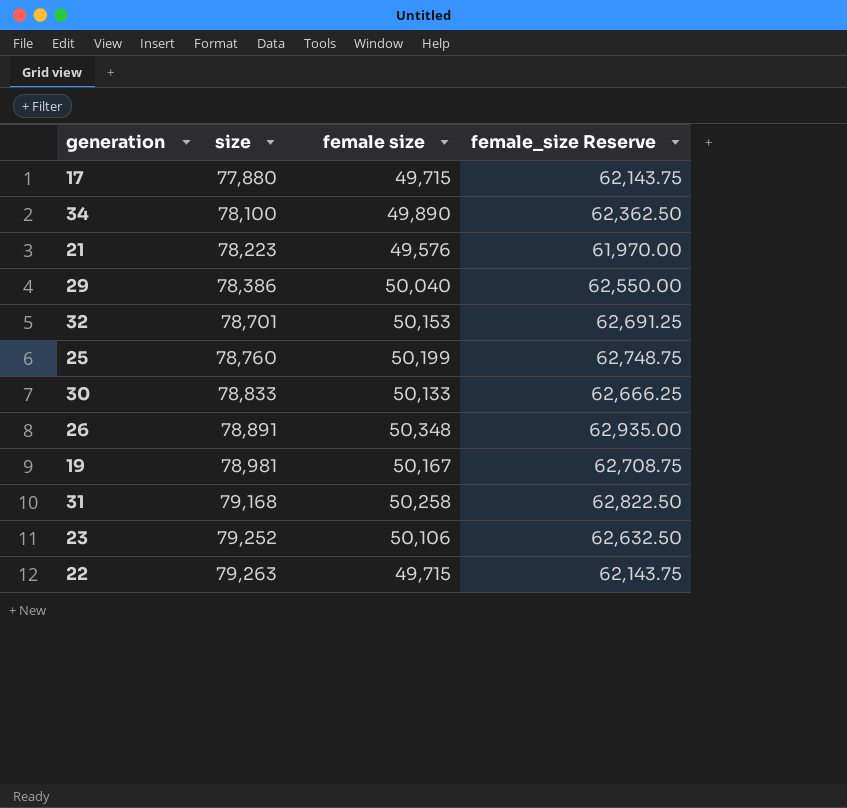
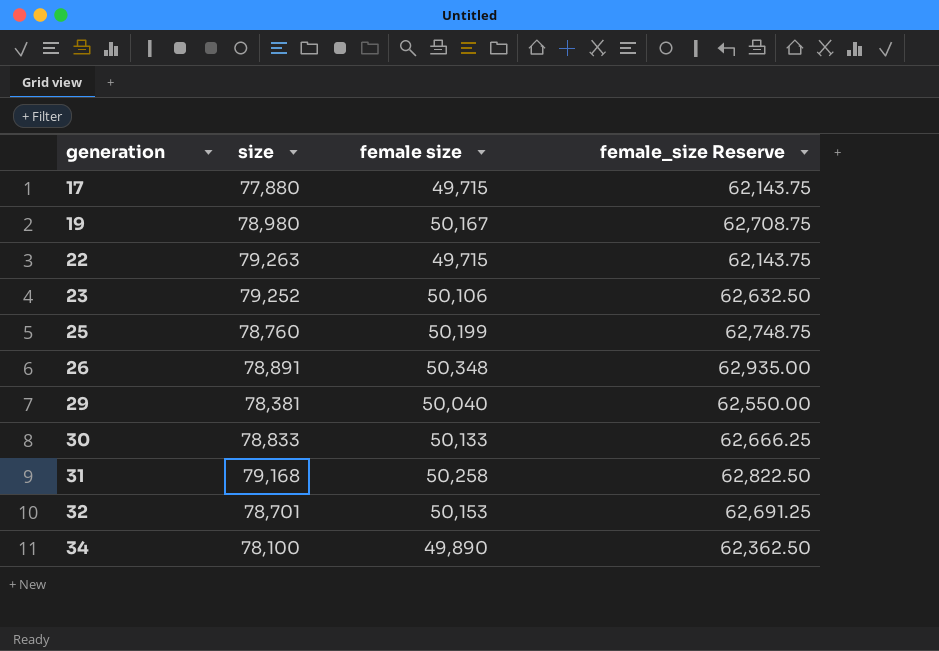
row order: size ascending -> generation ascending
row 21: 78,223 | 49,576 | 61,970.00 -> none
19 | size: 78,981 -> 78,980
29 | size: 78,386 -> 78,381

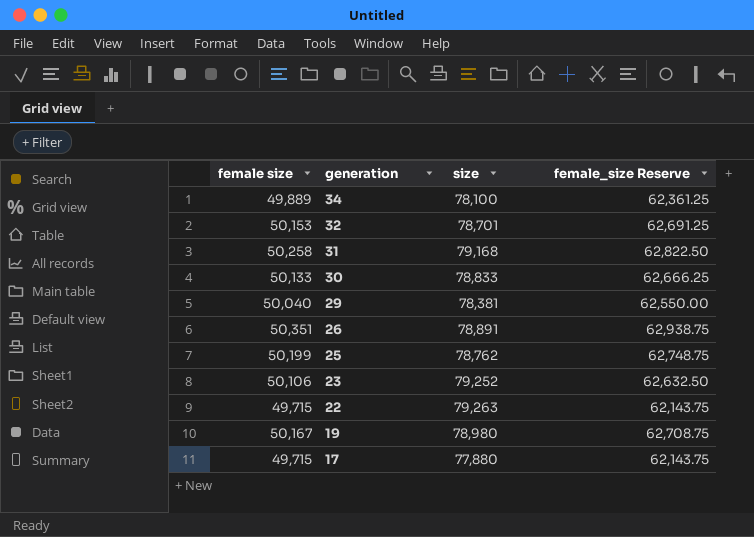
row order: generation ascending -> generation descending
column female size | position: 3 -> 1
34 | female size: 49,890 -> 49,889
34 | female_size Reserve: 62,362.50 -> 62,361.25
26 | female size: 50,348 -> 50,351
26 | female_size Reserve: 62,935.00 -> 62,938.75
25 | size: 78,760 -> 78,762

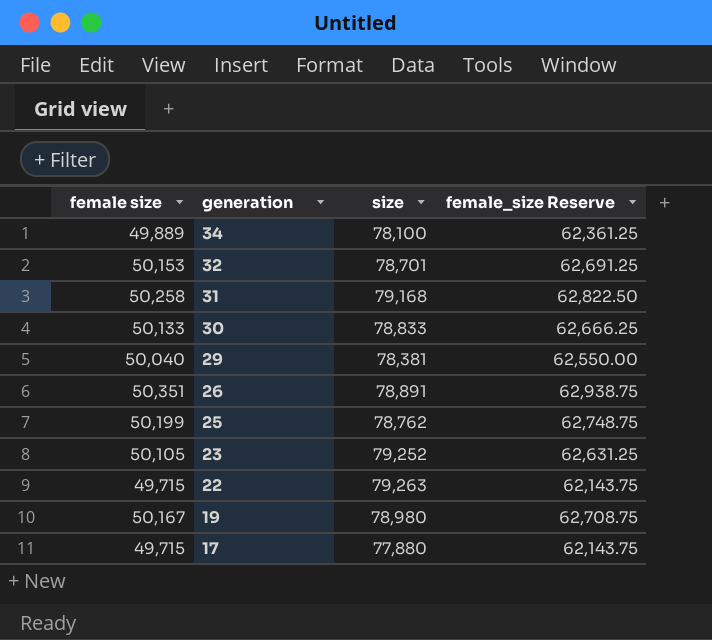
23 | female size: 50,106 -> 50,105
23 | female_size Reserve: 62,632.50 -> 62,631.25

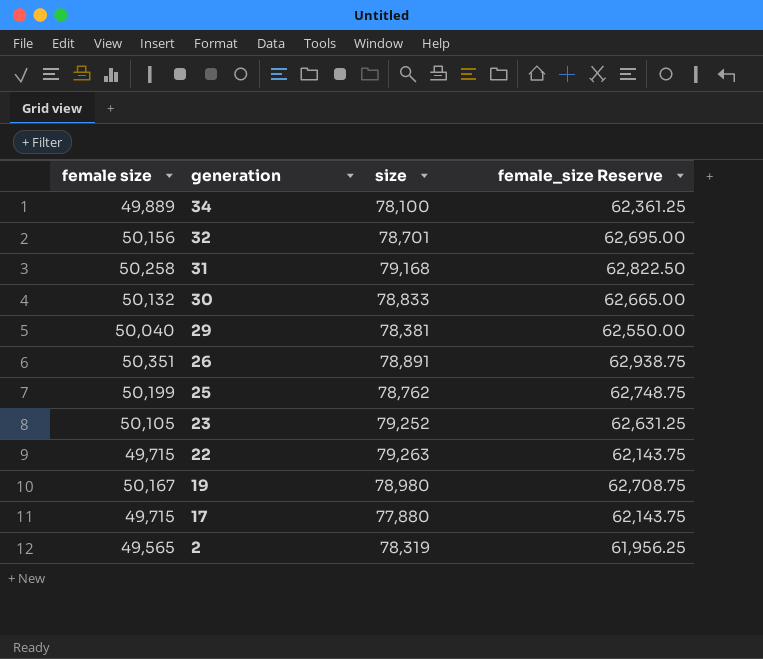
32 | female size: 50,153 -> 50,156
32 | female_size Reserve: 62,691.25 -> 62,695.00
30 | female size: 50,133 -> 50,132
30 | female_size Reserve: 62,666.25 -> 62,665.00
row 2: none -> 49,565 | 78,319 | 61,956.25

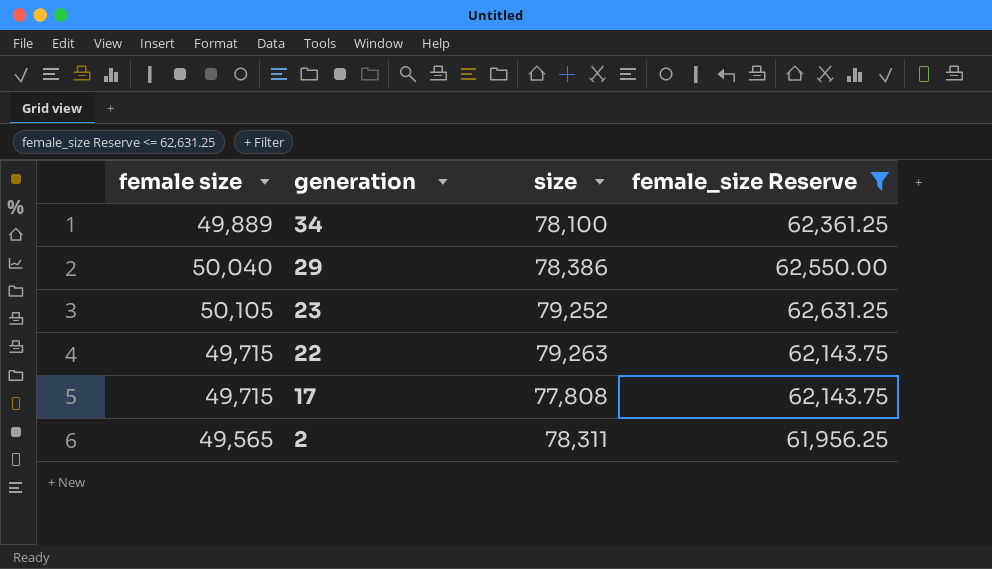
filter: none -> female_size Reserve <= 62,631.25
29 | size: 78,381 -> 78,386
17 | size: 77,880 -> 77,808
2 | size: 78,319 -> 78,311

